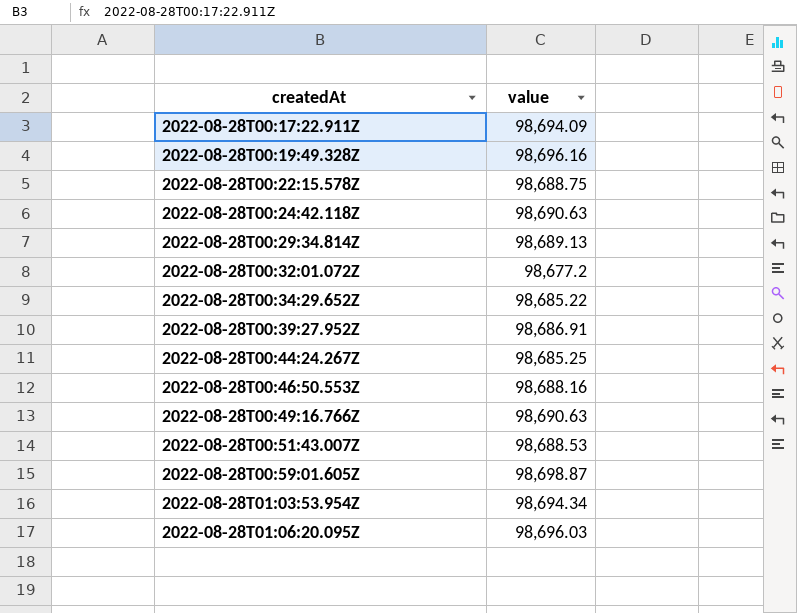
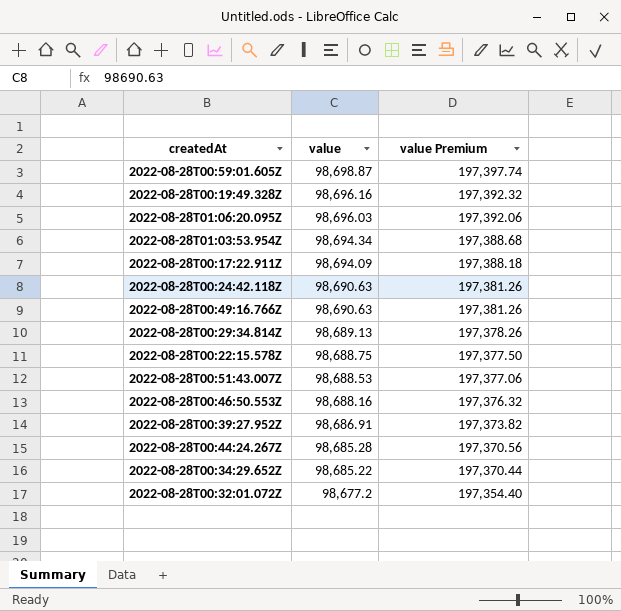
row order: createdAt ascending -> value descending
column value Premium | formula: none -> [value] * 2
2022-08-28T00:44:24.267Z | value: 98,685.25 -> 98,685.28

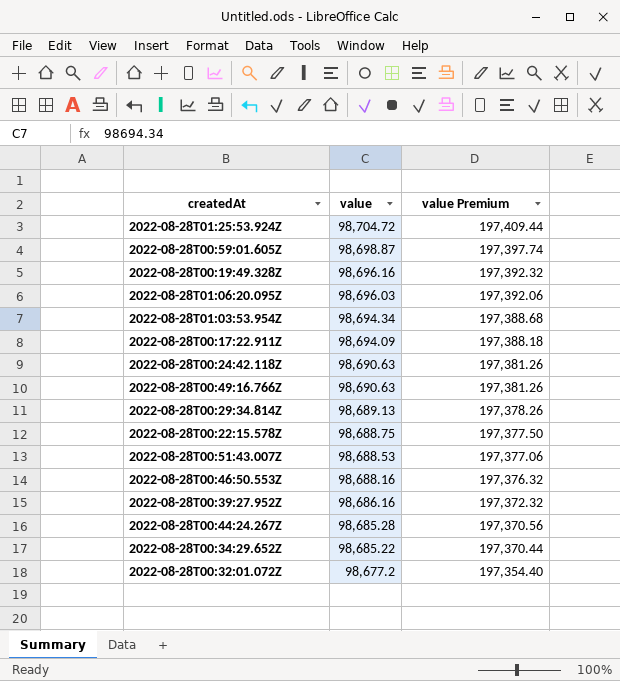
row 2022-08-28T01:25:53.924Z: none -> 98,704.72 | 197,409.44
2022-08-28T00:39:27.952Z | value: 98,686.91 -> 98,686.16
2022-08-28T00:39:27.952Z | value Premium: 197,373.82 -> 197,372.32

